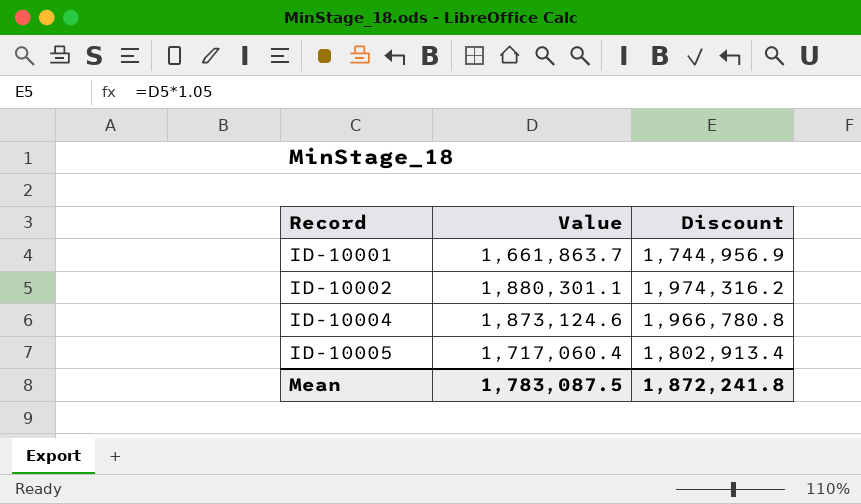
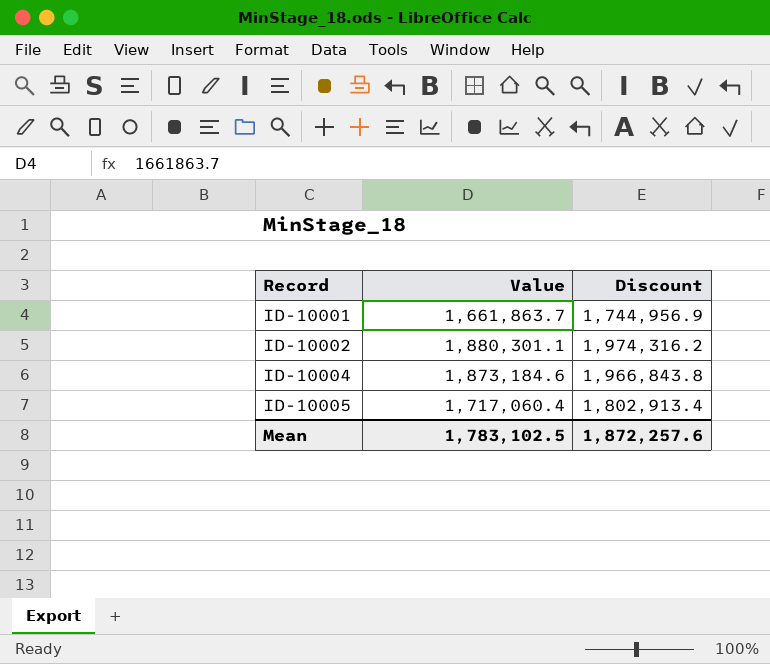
ID-10004 | Value: 1,873,124.6 -> 1,873,184.6
ID-10004 | Discount: 1,966,780.8 -> 1,966,843.8
Mean | Value: 1,783,087.5 -> 1,783,102.5
Mean | Discount: 1,872,241.8 -> 1,872,257.6

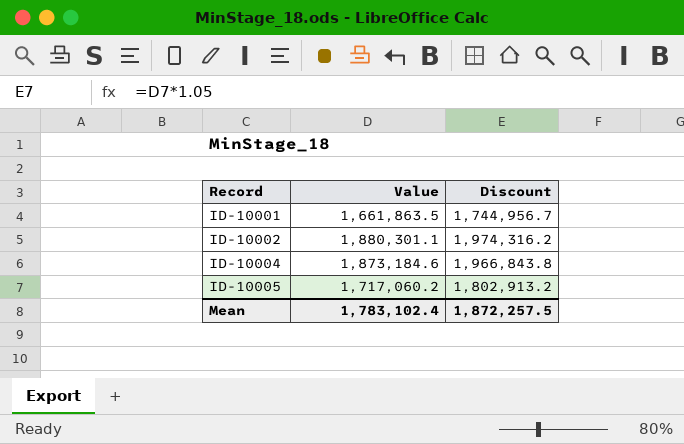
ID-10001 | Value: 1,661,863.7 -> 1,661,863.5
ID-10001 | Discount: 1,744,956.9 -> 1,744,956.7
ID-10005 | Value: 1,717,060.4 -> 1,717,060.2
ID-10005 | Discount: 1,802,913.4 -> 1,802,913.2
Mean | Value: 1,783,102.5 -> 1,783,102.4
Mean | Discount: 1,872,257.6 -> 1,872,257.5

